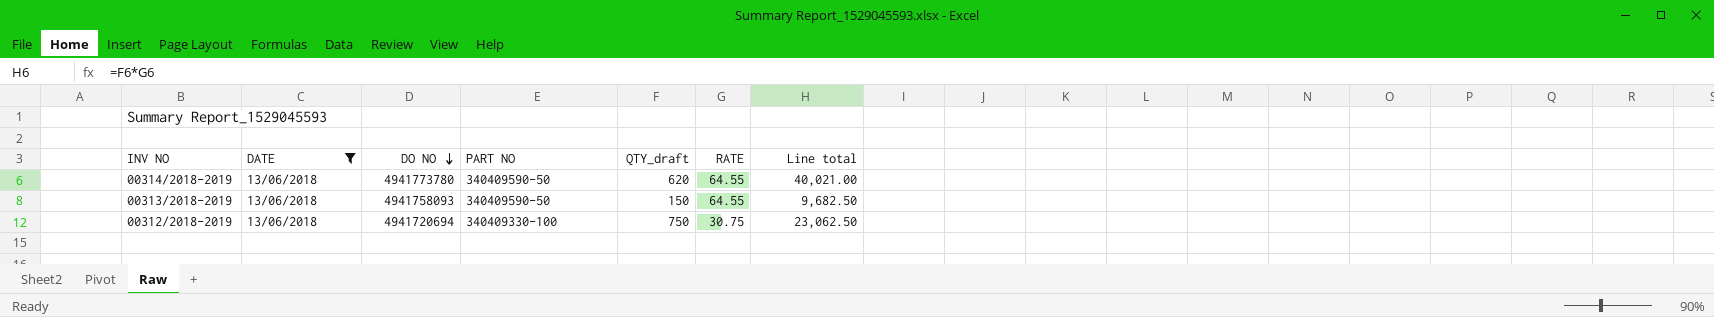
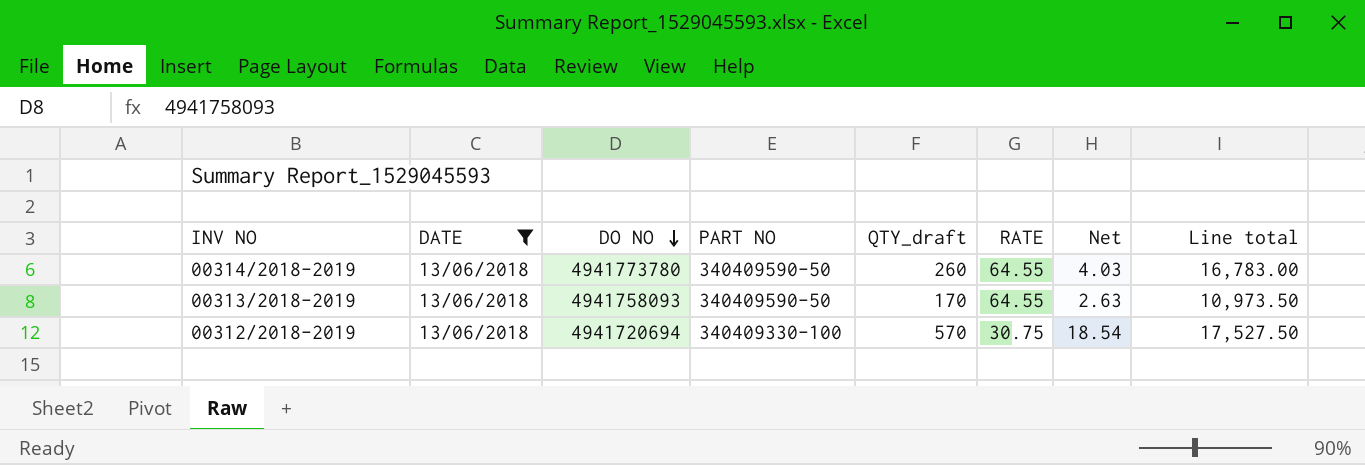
column Net | formula: none -> [QTY_draft] / [RATE]
00314/2018-2019 | QTY_draft: 620 -> 260
00314/2018-2019 | Line total: 40,021.00 -> 16,783.00
00313/2018-2019 | QTY_draft: 150 -> 170
00313/2018-2019 | Line total: 9,682.50 -> 10,973.50
00312/2018-2019 | QTY_draft: 750 -> 570
00312/2018-2019 | Line total: 23,062.50 -> 17,527.50

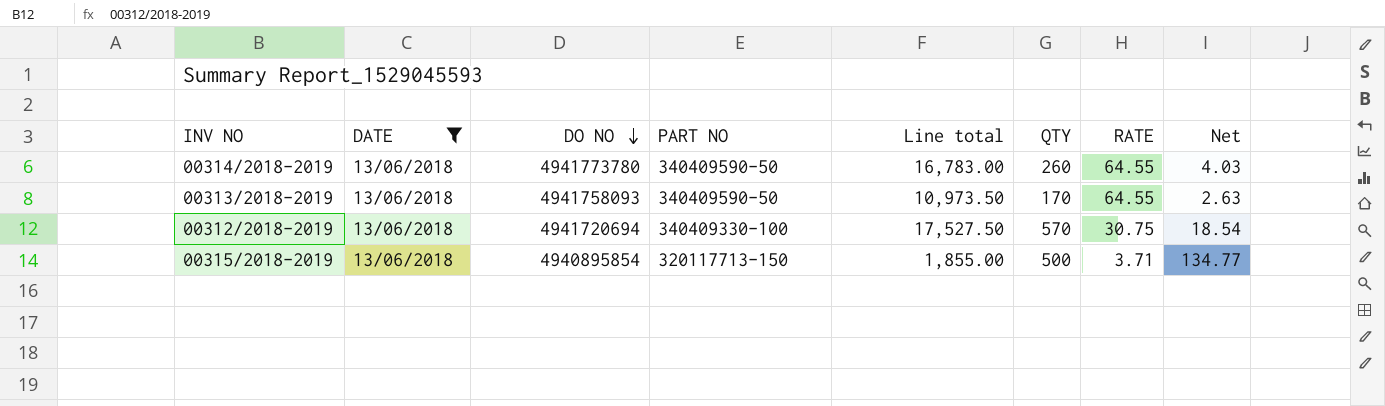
column Line total | position: 8 -> 5
column name: QTY_draft -> QTY
row 00315/2018-2019: none -> 13/06/2018 | 4940895854 | 320117713-150 | 1,855.00 | 500 | 3.71 | 134.77

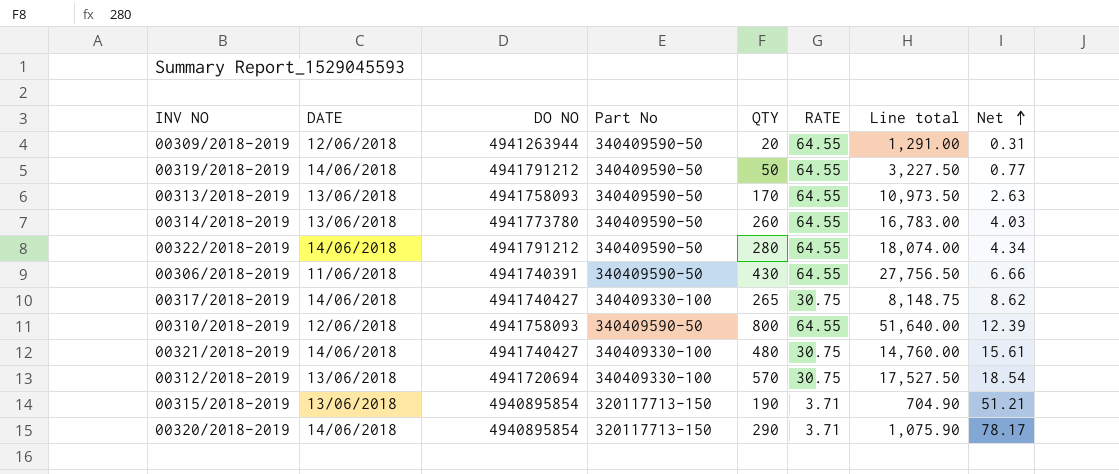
filter: DATE = 13/06/2018 -> none
row order: DO NO descending -> Net ascending
column name: PART NO -> Part No
column Line total | position: 5 -> 7
00315/2018-2019 | QTY: 500 -> 190
00315/2018-2019 | Line total: 1,855.00 -> 704.90
00315/2018-2019 | Net: 134.77 -> 51.21

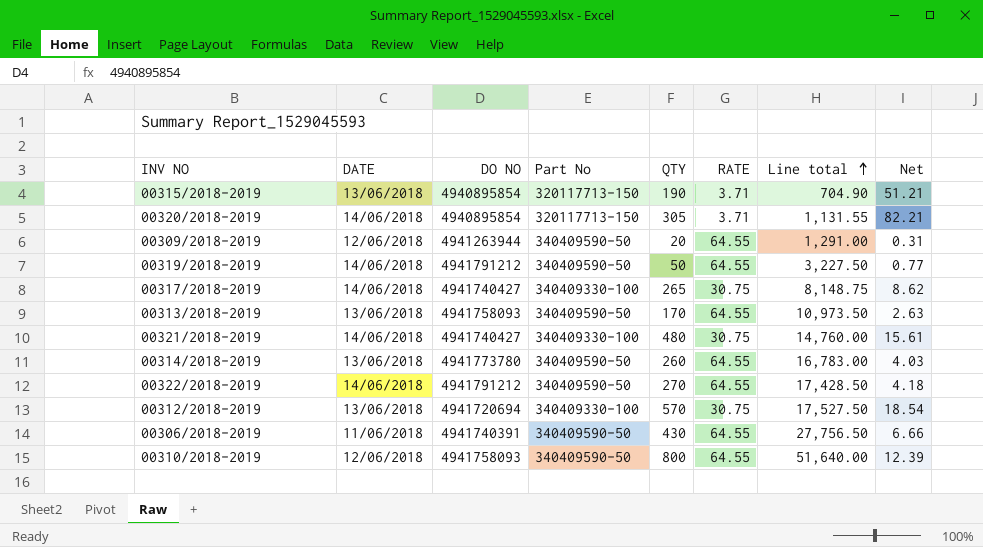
row order: Net ascending -> Line total ascending
00320/2018-2019 | QTY: 290 -> 305
00320/2018-2019 | Line total: 1,075.90 -> 1,131.55
00320/2018-2019 | Net: 78.17 -> 82.21
00322/2018-2019 | QTY: 280 -> 270
00322/2018-2019 | Line total: 18,074.00 -> 17,428.50
00322/2018-2019 | Net: 4.34 -> 4.18

